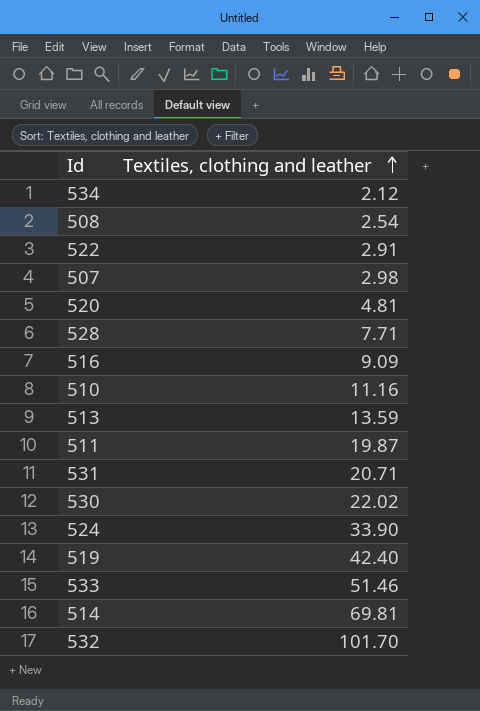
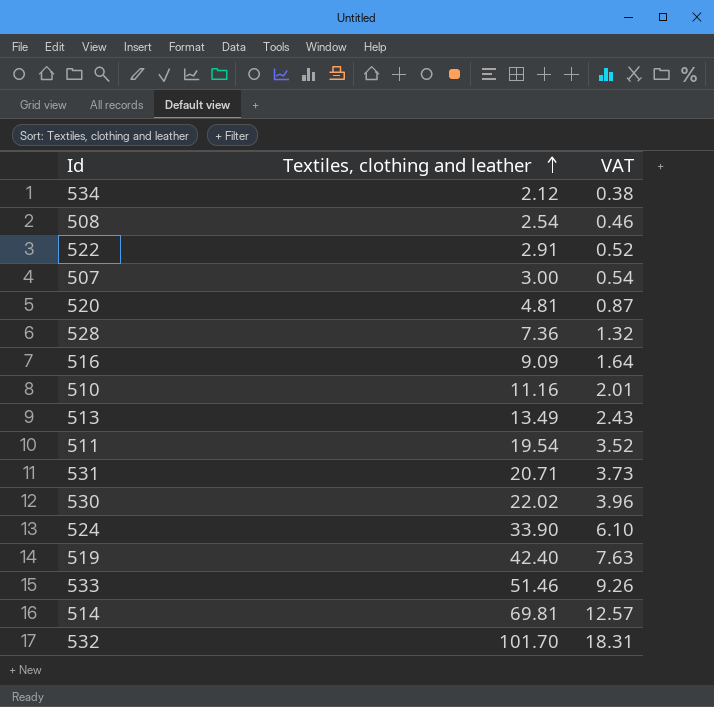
column VAT | formula: none -> [Textiles, clothing and leather] * 0.18
507 | Textiles, clothing and leather: 2.98 -> 3.00
528 | Textiles, clothing and leather: 7.71 -> 7.36
513 | Textiles, clothing and leather: 13.59 -> 13.49
511 | Textiles, clothing and leather: 19.87 -> 19.54

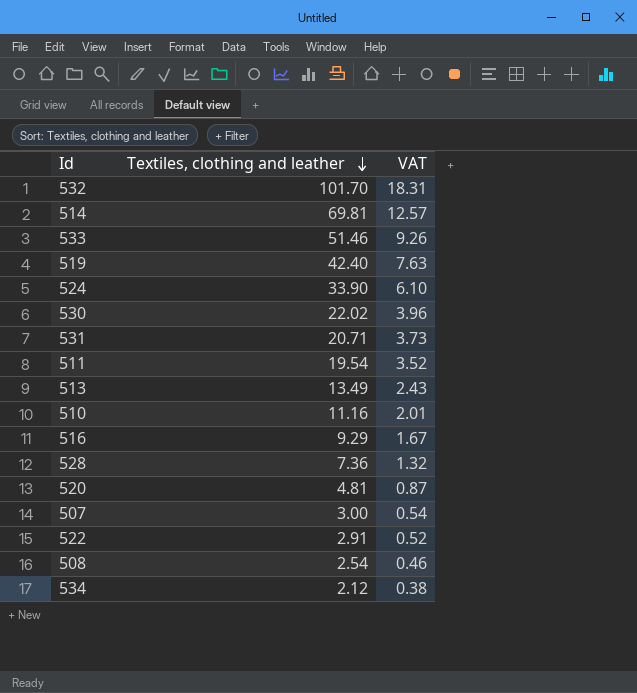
row order: Textiles, clothing and leather ascending -> Textiles, clothing and leather descending
516 | Textiles, clothing and leather: 9.09 -> 9.29
516 | VAT: 1.64 -> 1.67

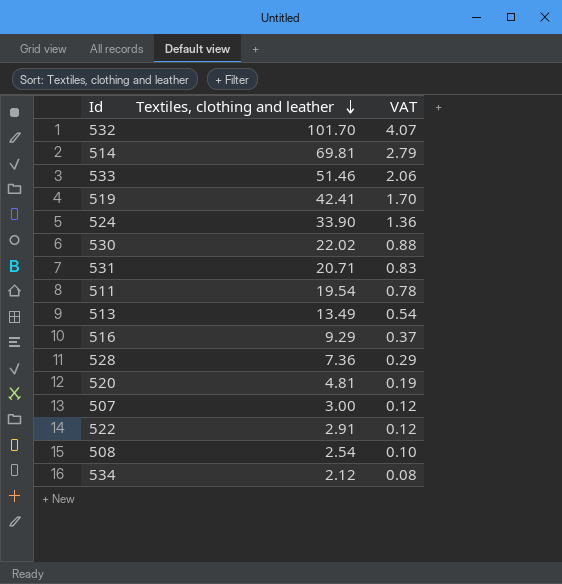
column VAT | formula: [Textiles, clothing and leather] * 0.18 -> [Textiles, clothing and leather] * 0.04
row 510: 11.16 | 2.01 -> none
519 | Textiles, clothing and leather: 42.40 -> 42.41

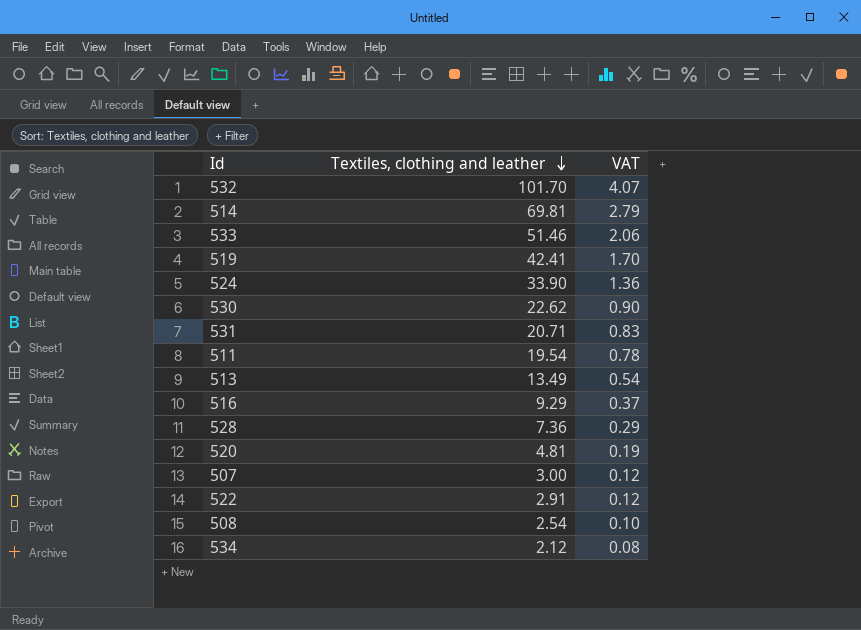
530 | Textiles, clothing and leather: 22.02 -> 22.62
530 | VAT: 0.88 -> 0.90

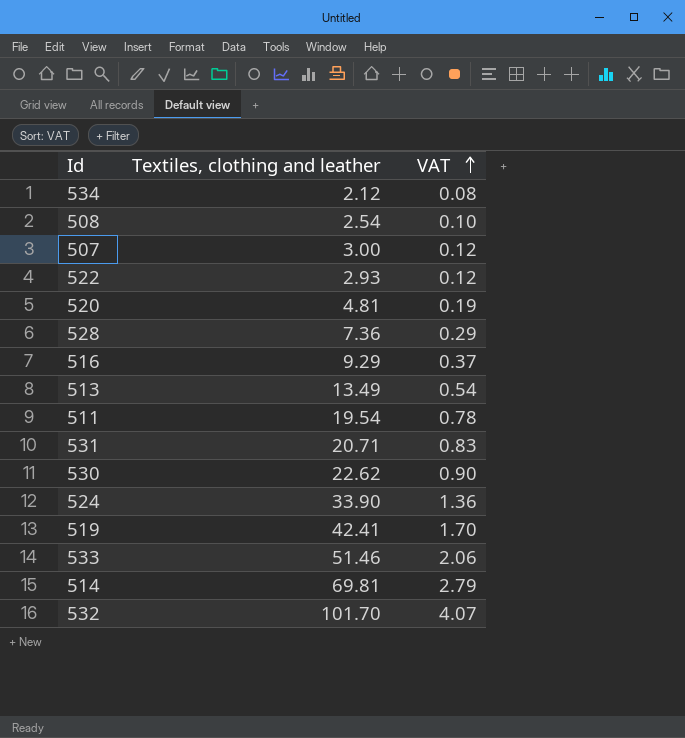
row order: Textiles, clothing and leather descending -> VAT ascending
522 | Textiles, clothing and leather: 2.91 -> 2.93

